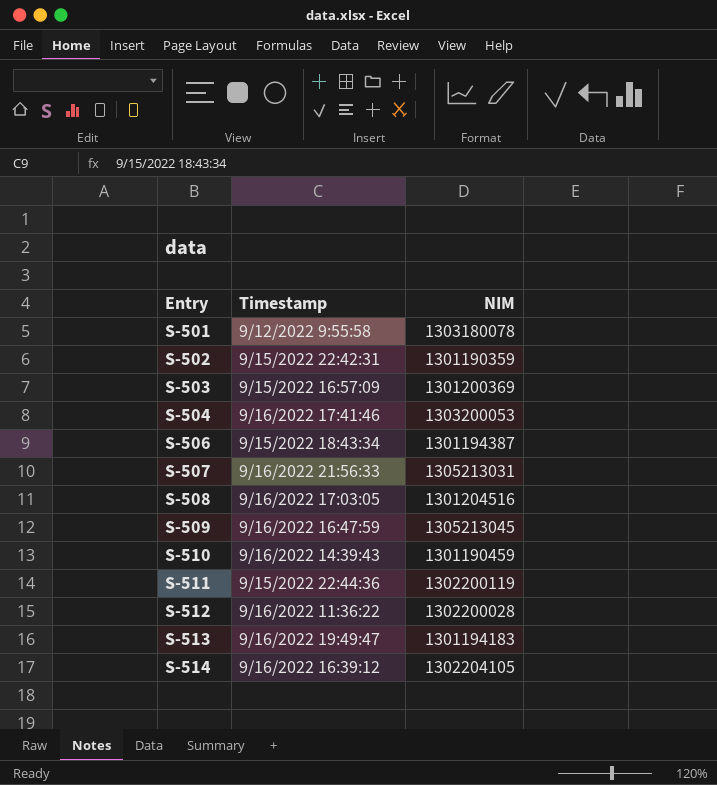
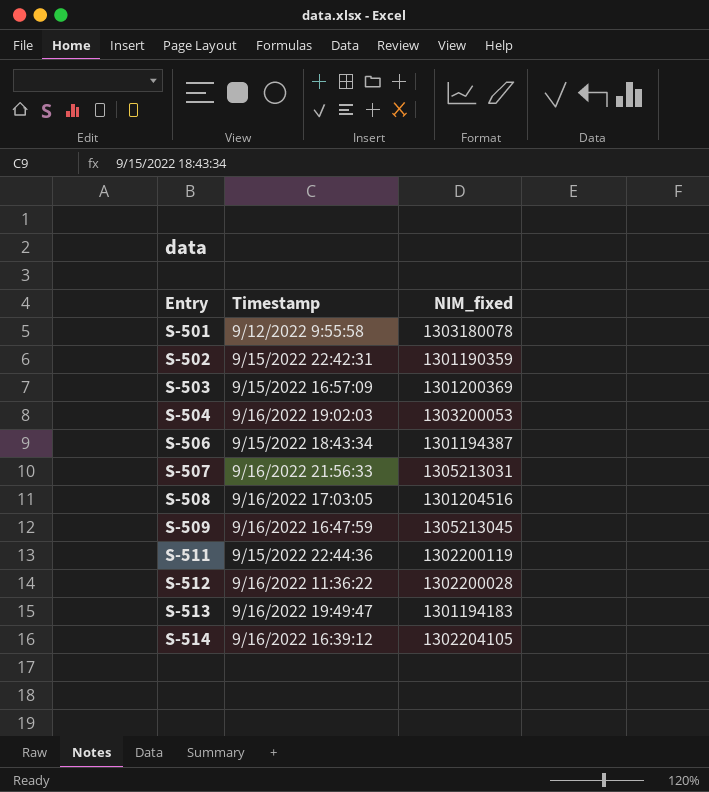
column name: NIM -> NIM_fixed
row S-510: 9/16/2022 14:39:43 | 1301190459 -> none
S-504 | Timestamp: 9/16/2022 17:41:46 -> 9/16/2022 19:02:03

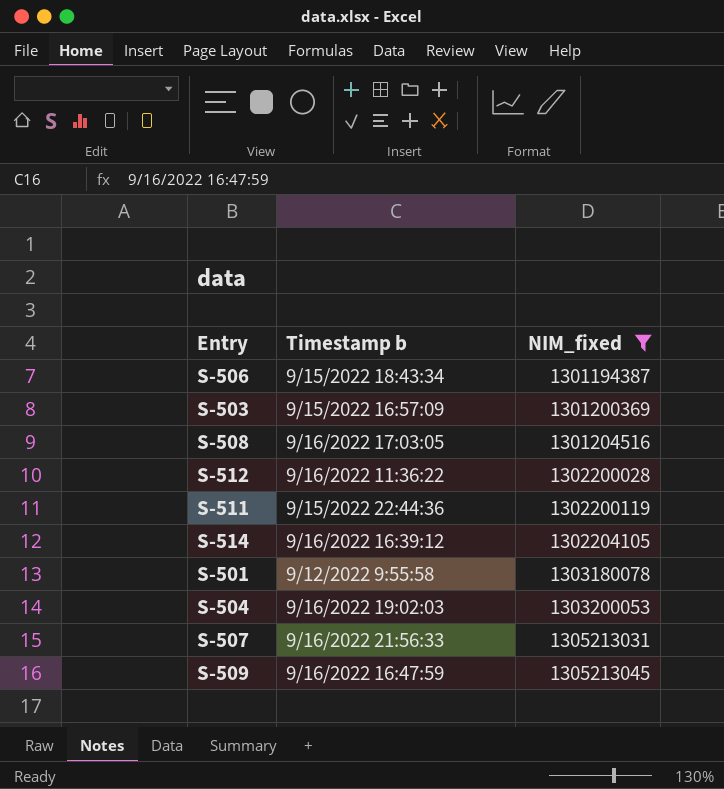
filter: none -> NIM_fixed >= 1301194387
row order: Entry ascending -> NIM_fixed ascending
column name: Timestamp -> Timestamp b

